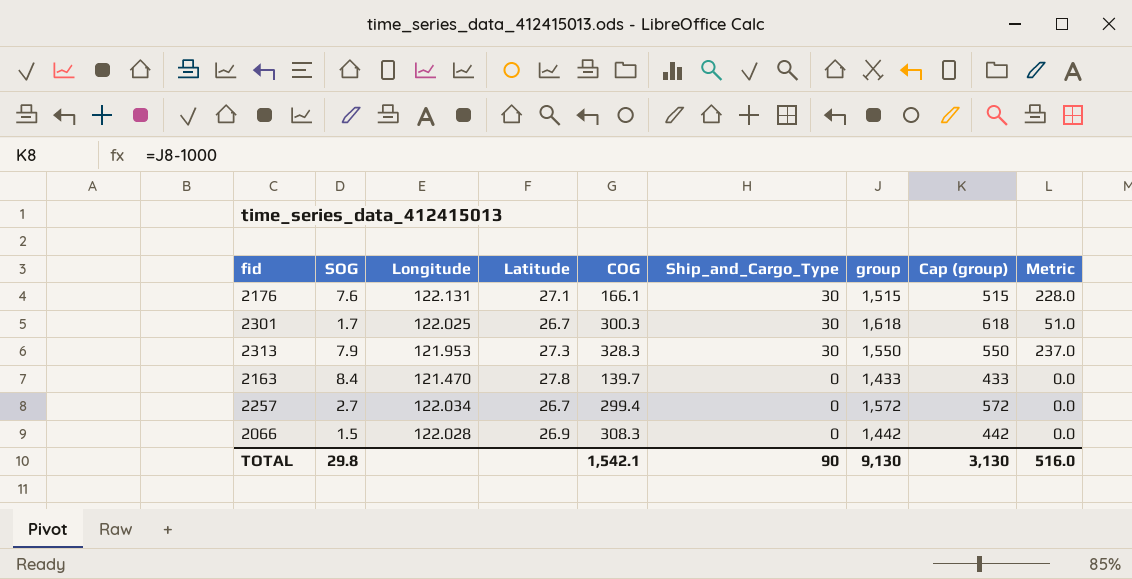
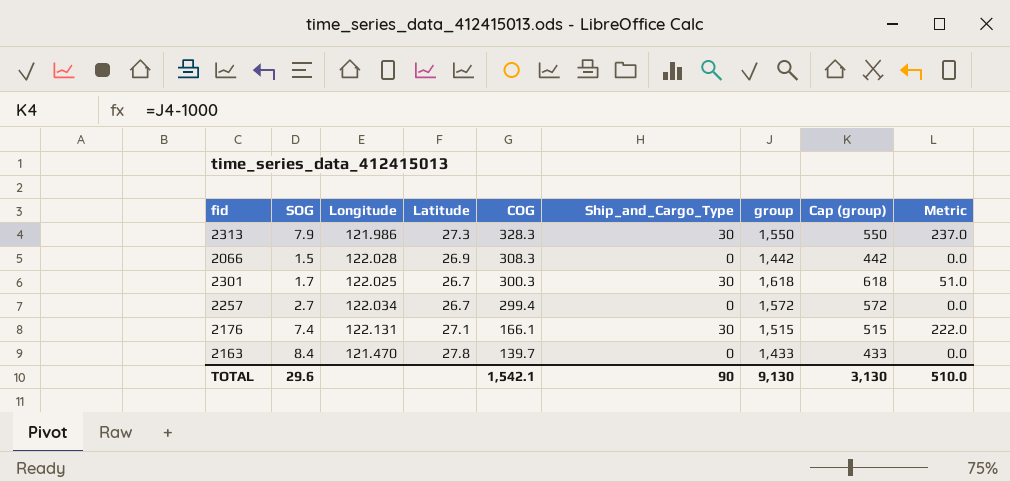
row order: Ship_and_Cargo_Type descending -> COG descending
2313 | Longitude: 121.953 -> 121.986
2176 | SOG: 7.6 -> 7.4
2176 | Metric: 228.0 -> 222.0
TOTAL | SOG: 29.8 -> 29.6
TOTAL | Metric: 516.0 -> 510.0

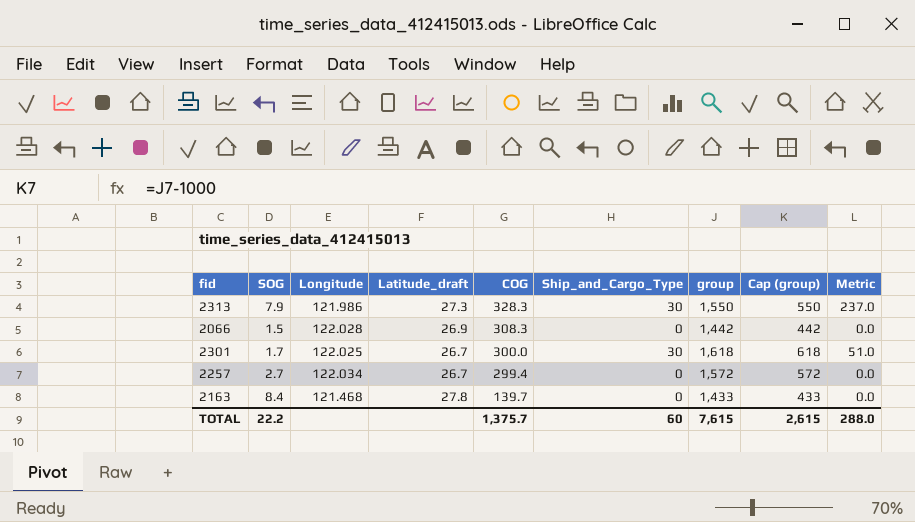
column name: Latitude -> Latitude_draft
row 2176: 7.4 | 122.131 | 27.1 | 166.1 | 30 | 1,515 | 515 | 222.0 -> none
2301 | COG: 300.3 -> 300.0
2163 | Longitude: 121.470 -> 121.468
TOTAL | SOG: 29.6 -> 22.2
TOTAL | COG: 1,542.1 -> 1,375.7
TOTAL | Ship_and_Cargo_Type: 90 -> 60
TOTAL | group: 9,130 -> 7,615
TOTAL | Cap (group): 3,130 -> 2,615
TOTAL | Metric: 510.0 -> 288.0

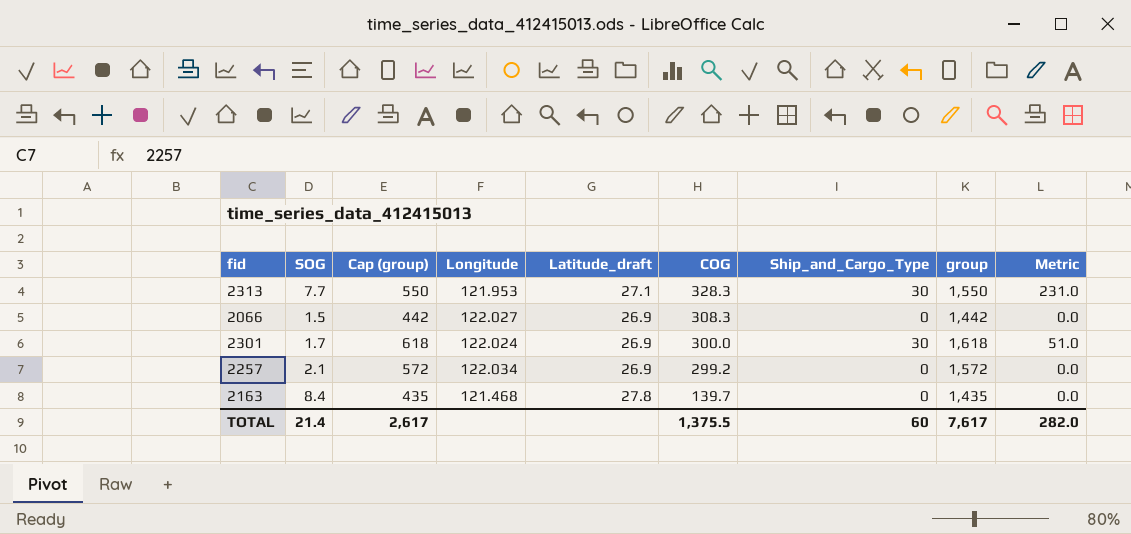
column Cap (group) | position: 8 -> 3
2313 | SOG: 7.9 -> 7.7
2313 | Longitude: 121.986 -> 121.953
2313 | Latitude_draft: 27.3 -> 27.1
2313 | Metric: 237.0 -> 231.0
2066 | Longitude: 122.028 -> 122.027
2301 | Longitude: 122.025 -> 122.024
2301 | Latitude_draft: 26.7 -> 26.9
2257 | SOG: 2.7 -> 2.1
2257 | Latitude_draft: 26.7 -> 26.9
2257 | COG: 299.4 -> 299.2
2163 | Cap (group): 433 -> 435
2163 | group: 1,433 -> 1,435
TOTAL | SOG: 22.2 -> 21.4
TOTAL | Cap (group): 2,615 -> 2,617
TOTAL | COG: 1,375.7 -> 1,375.5
TOTAL | group: 7,615 -> 7,617
TOTAL | Metric: 288.0 -> 282.0

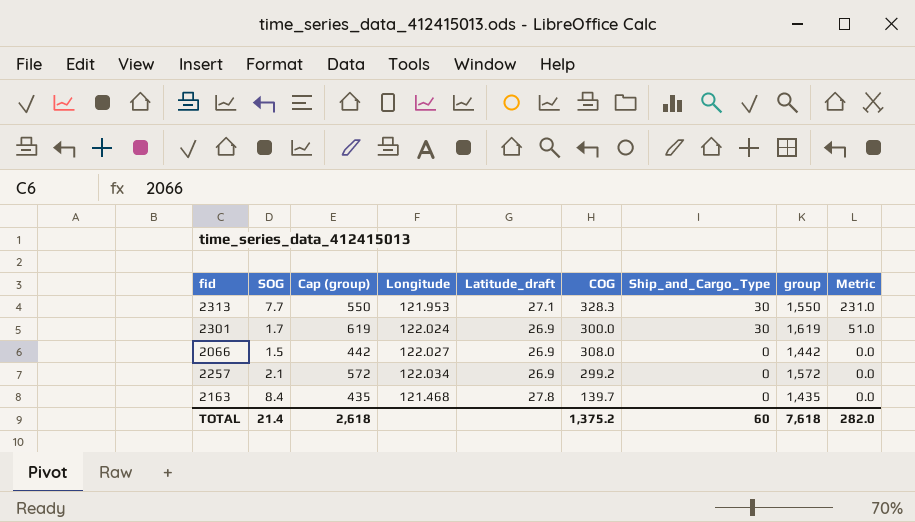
row order: COG descending -> Ship_and_Cargo_Type descending
2301 | Cap (group): 618 -> 619
2301 | group: 1,618 -> 1,619
2066 | COG: 308.3 -> 308.0
TOTAL | Cap (group): 2,617 -> 2,618
TOTAL | COG: 1,375.5 -> 1,375.2
TOTAL | group: 7,617 -> 7,618

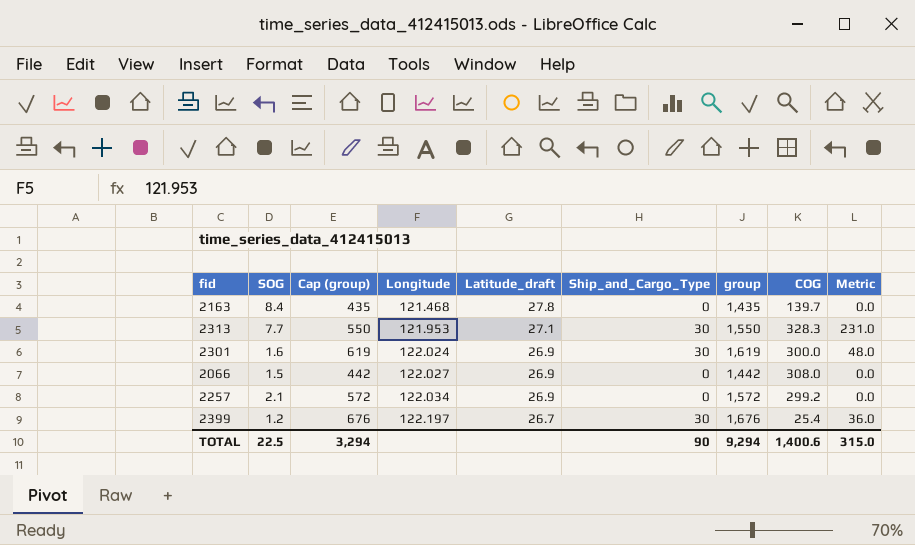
row order: Ship_and_Cargo_Type descending -> Longitude ascending
column COG | position: 6 -> 8
2301 | SOG: 1.7 -> 1.6
2301 | Metric: 51.0 -> 48.0
row 2399: none -> 1.2 | 676 | 122.197 | 26.7 | 30 | 1,676 | 25.4 | 36.0
TOTAL | SOG: 21.4 -> 22.5
TOTAL | Cap (group): 2,618 -> 3,294
TOTAL | Ship_and_Cargo_Type: 60 -> 90
TOTAL | group: 7,618 -> 9,294
TOTAL | COG: 1,375.2 -> 1,400.6
TOTAL | Metric: 282.0 -> 315.0

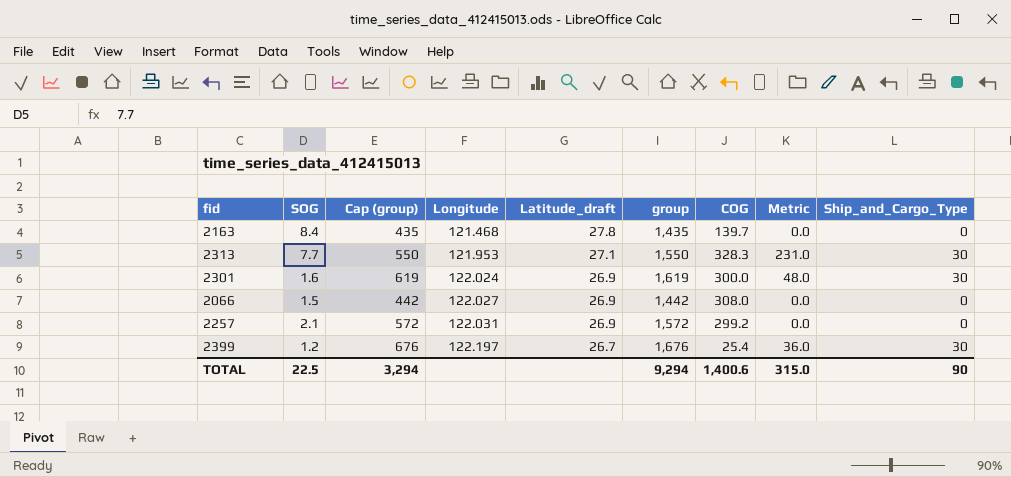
column Ship_and_Cargo_Type | position: 6 -> 9
2257 | Longitude: 122.034 -> 122.031

